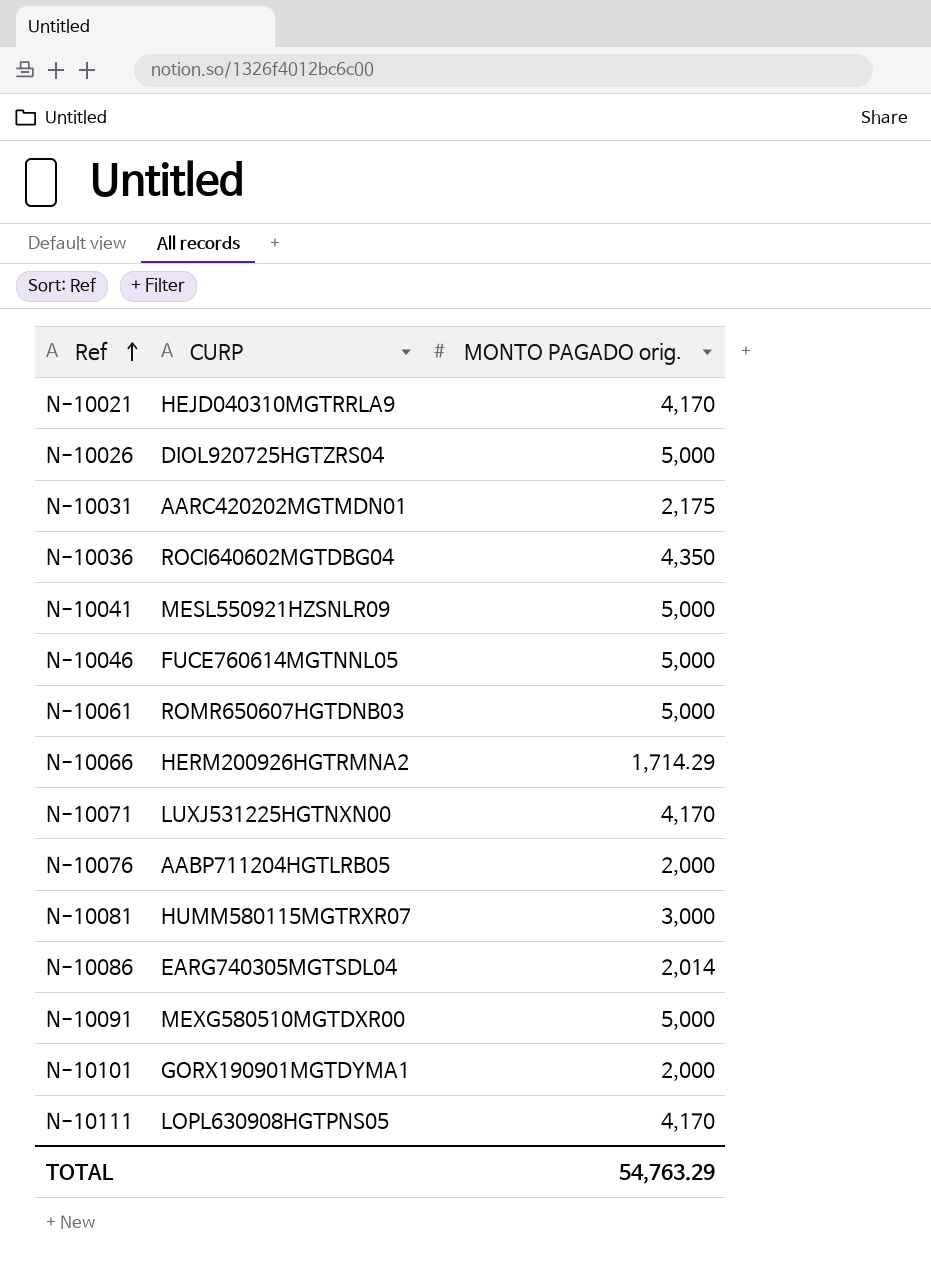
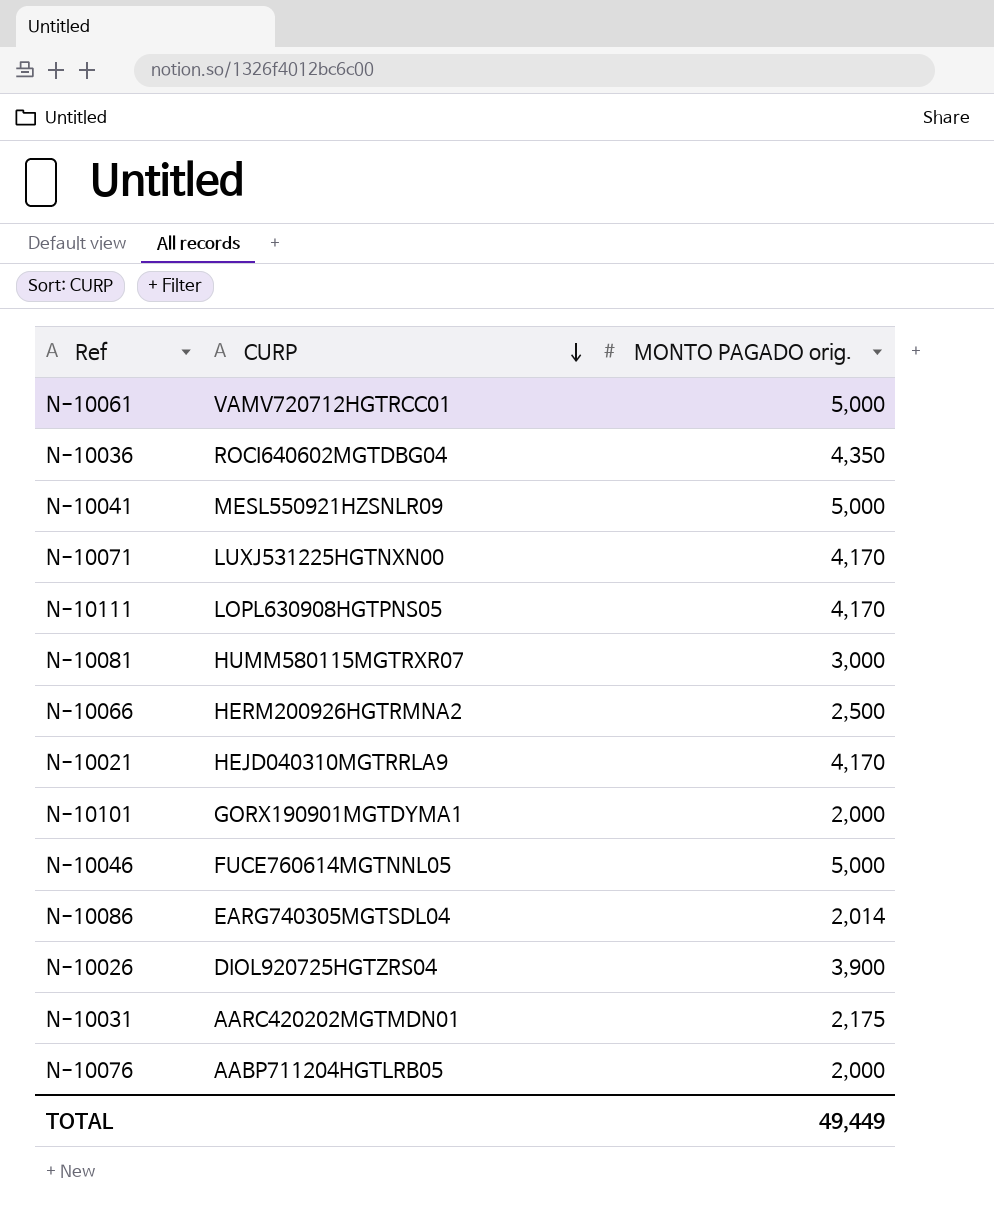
row order: Ref ascending -> CURP descending
row N-10091: MEXG580510MGTDXR00 | 5,000 -> none
N-10061 | CURP: ROMR650607HGTDNB03 -> VAMV720712HGTRCC01
N-10066 | MONTO PAGADO orig.: 1,714.29 -> 2,500
N-10026 | MONTO PAGADO orig.: 5,000 -> 3,900
TOTAL | MONTO PAGADO orig.: 54,763.29 -> 49,449

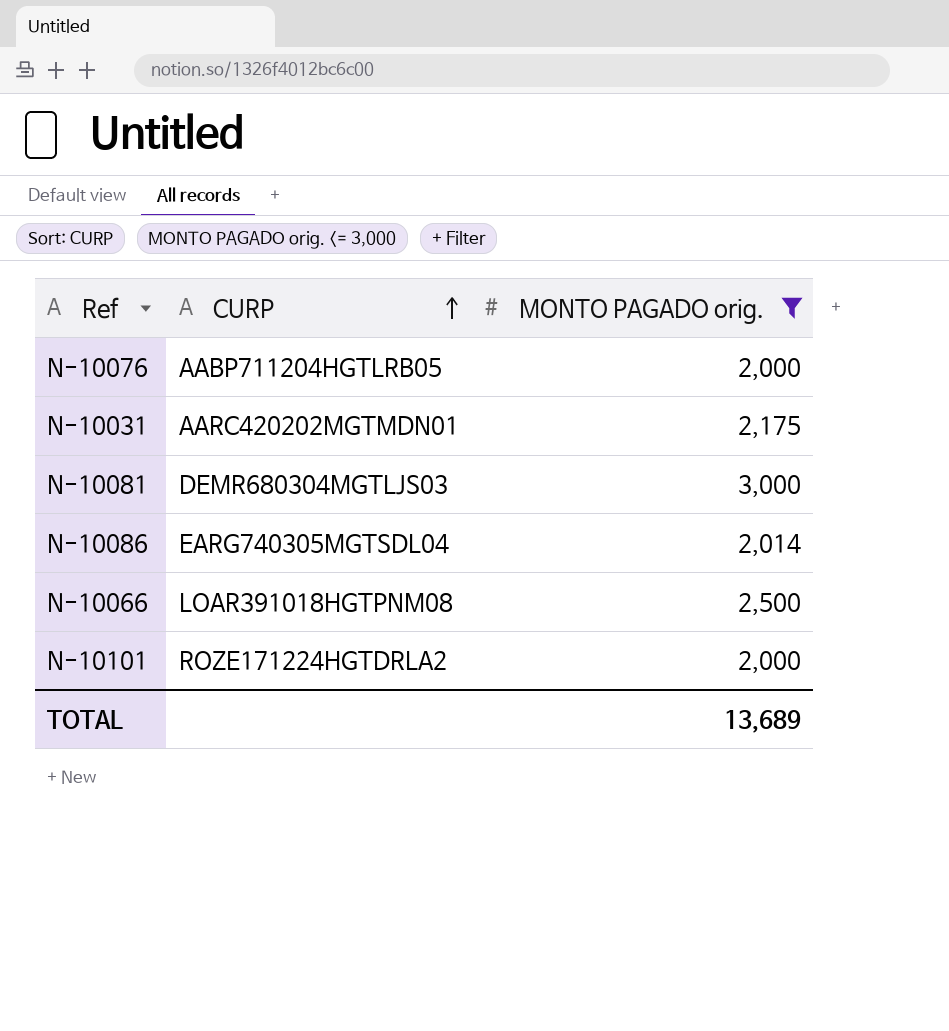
filter: none -> MONTO PAGADO orig. <= 3,000
row order: CURP descending -> CURP ascending
N-10081 | CURP: HUMM580115MGTRXR07 -> DEMR680304MGTLJS03
N-10066 | CURP: HERM200926HGTRMNA2 -> LOAR391018HGTPNM08
N-10101 | CURP: GORX190901MGTDYMA1 -> ROZE171224HGTDRLA2
TOTAL | MONTO PAGADO orig.: 49,449 -> 13,689

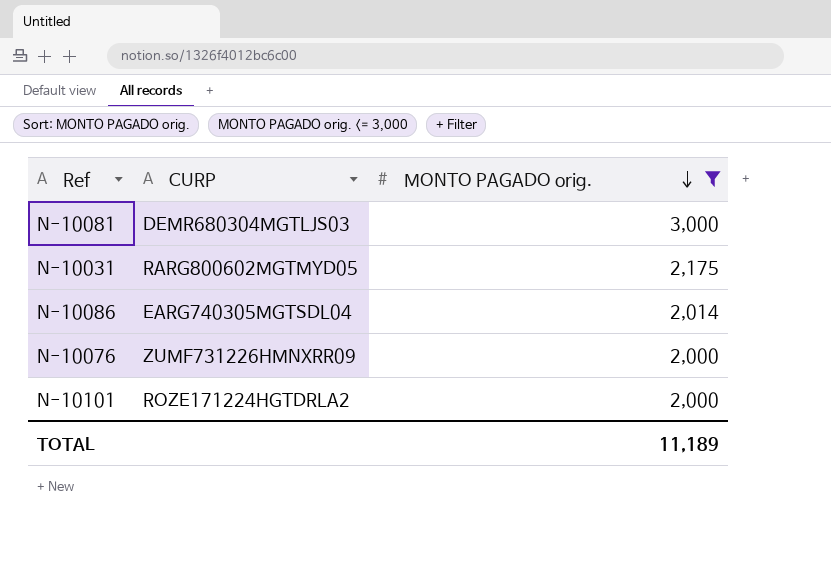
row order: CURP ascending -> MONTO PAGADO orig. descending
row N-10066: LOAR391018HGTPNM08 | 2,500 -> none
N-10031 | CURP: AARC420202MGTMDN01 -> RARG800602MGTMYD05
N-10076 | CURP: AABP711204HGTLRB05 -> ZUMF731226HMNXRR09
TOTAL | MONTO PAGADO orig.: 13,689 -> 11,189

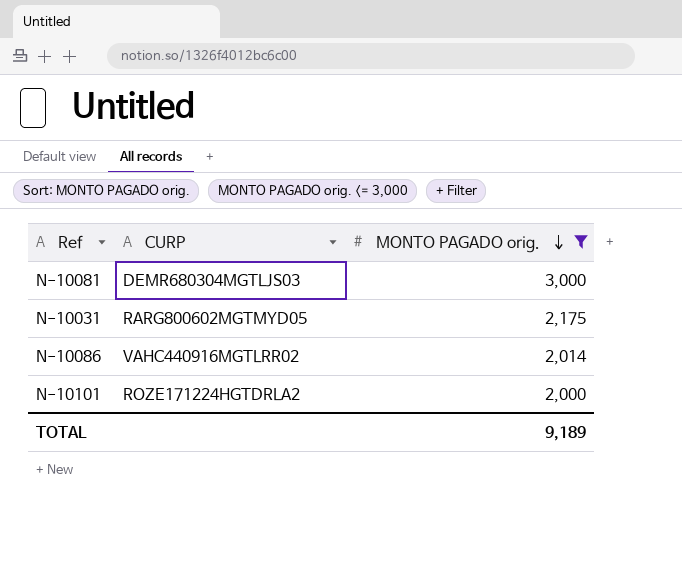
row N-10076: ZUMF731226HMNXRR09 | 2,000 -> none
N-10086 | CURP: EARG740305MGTSDL04 -> VAHC440916MGTLRR02
TOTAL | MONTO PAGADO orig.: 11,189 -> 9,189

